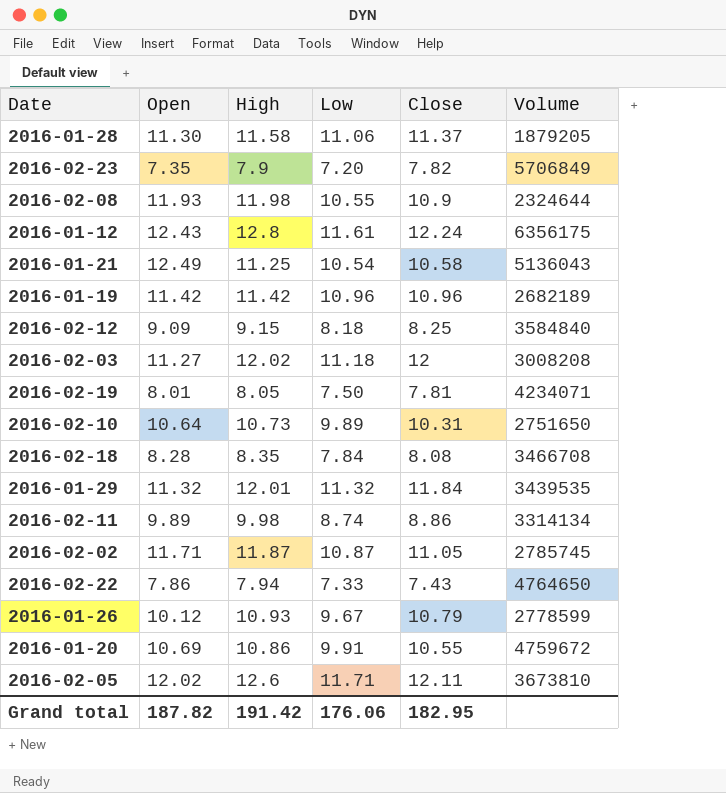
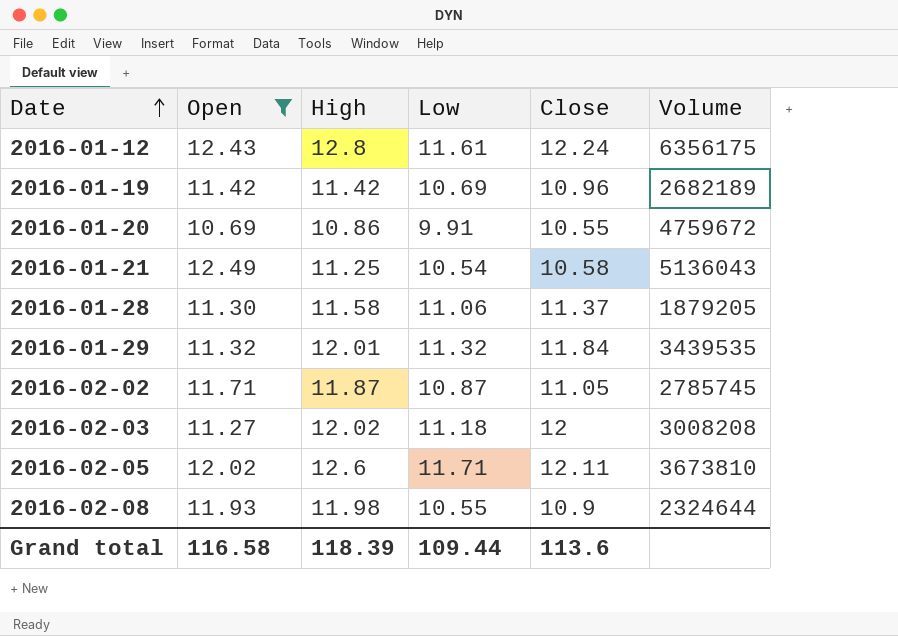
filter: none -> Open >= 10.69
row order: none -> Date ascending
2016-01-19 | Low: 10.96 -> 10.69
Grand total | Open: 187.82 -> 116.58
Grand total | High: 191.42 -> 118.39
Grand total | Low: 176.06 -> 109.44
Grand total | Close: 182.95 -> 113.6

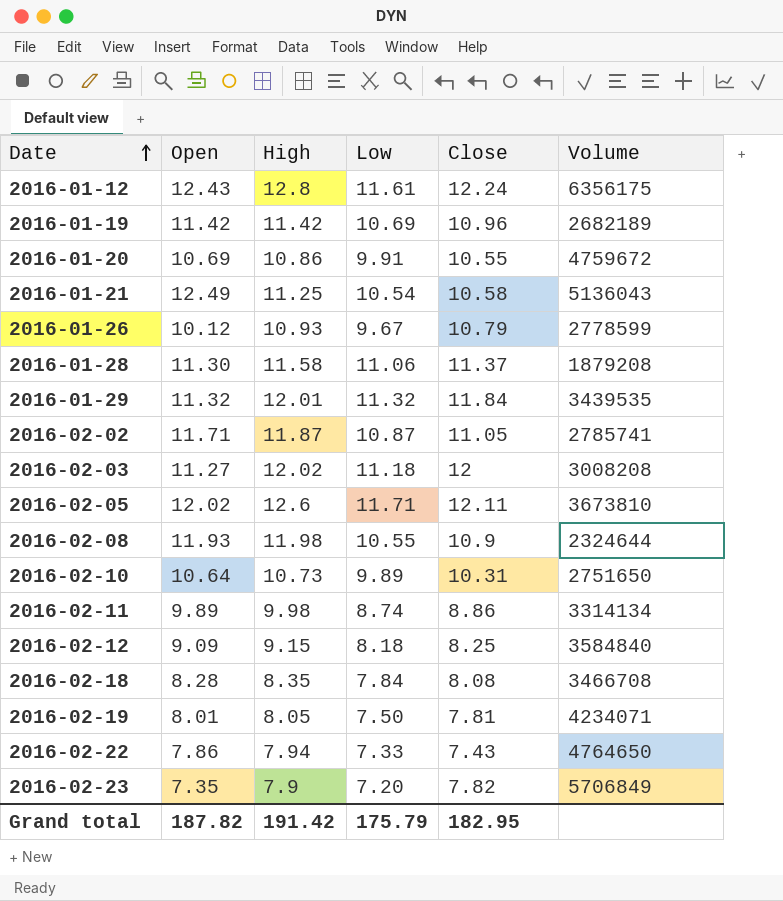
filter: Open >= 10.69 -> none
2016-01-28 | Volume: 1879205 -> 1879208
2016-02-02 | Volume: 2785745 -> 2785741
Grand total | Open: 116.58 -> 187.82
Grand total | High: 118.39 -> 191.42
Grand total | Low: 109.44 -> 175.79
Grand total | Close: 113.6 -> 182.95

